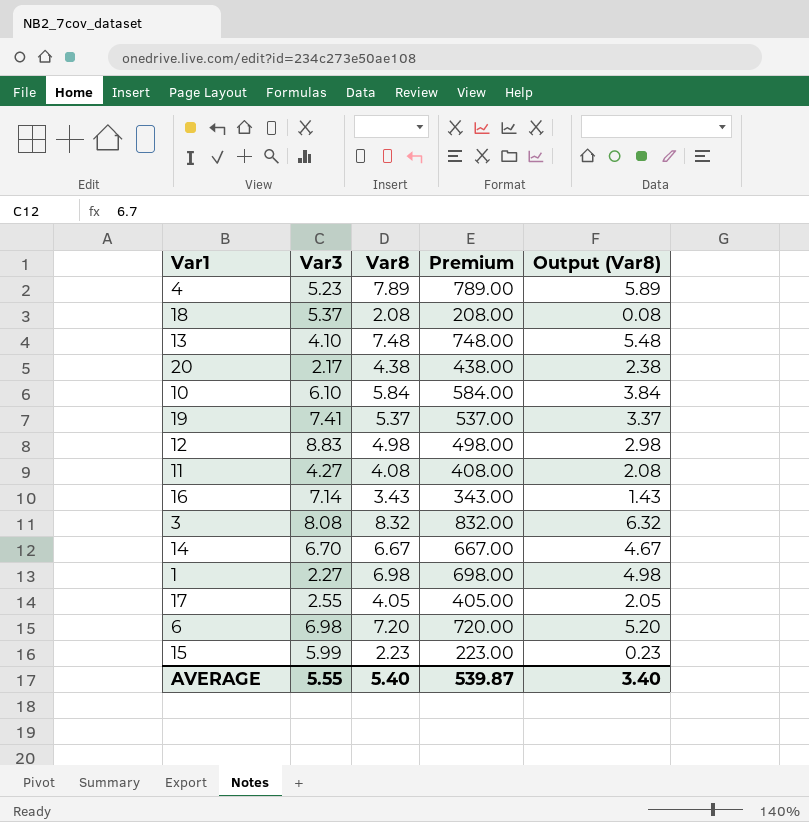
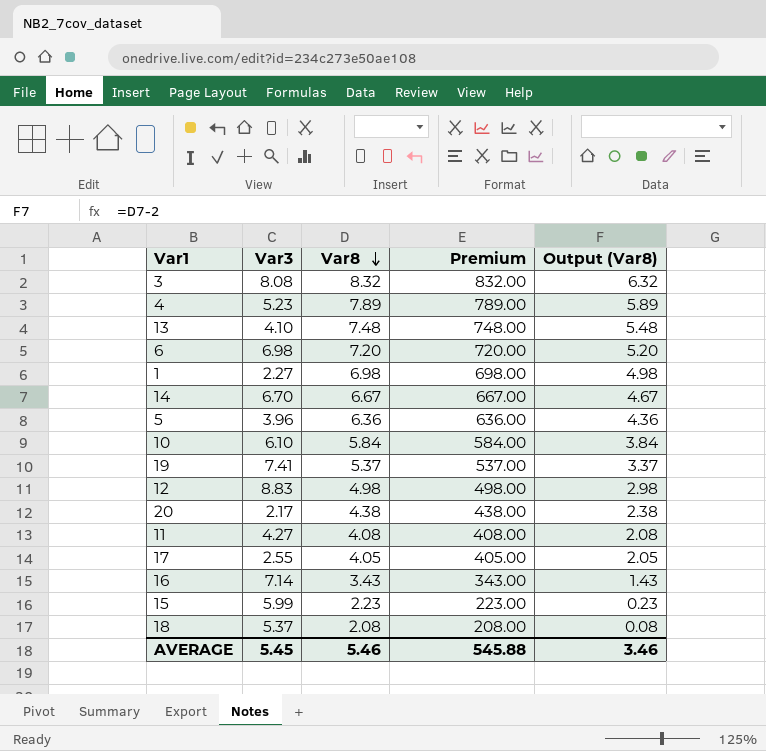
row order: none -> Var8 descending
row 5: none -> 3.96 | 6.36 | 636.00 | 4.36
AVERAGE | Var3: 5.55 -> 5.45
AVERAGE | Var8: 5.40 -> 5.46
AVERAGE | Premium: 539.87 -> 545.88
AVERAGE | Output (Var8): 3.40 -> 3.46

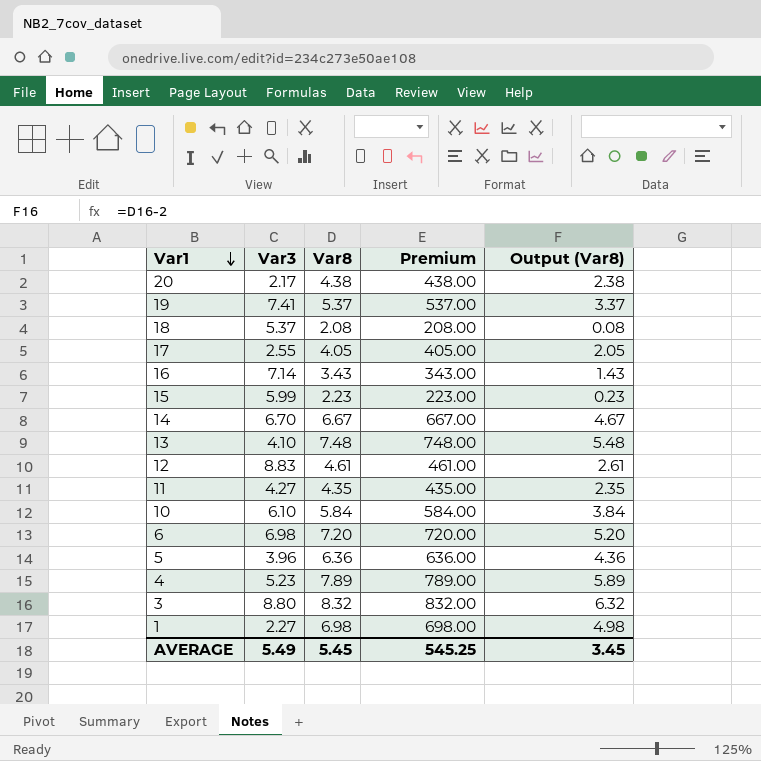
row order: Var8 descending -> Var1 descending
12 | Var8: 4.98 -> 4.61
12 | Premium: 498.00 -> 461.00
12 | Output (Var8): 2.98 -> 2.61
11 | Var8: 4.08 -> 4.35
11 | Premium: 408.00 -> 435.00
11 | Output (Var8): 2.08 -> 2.35
3 | Var3: 8.08 -> 8.80
AVERAGE | Var3: 5.45 -> 5.49
AVERAGE | Var8: 5.46 -> 5.45
AVERAGE | Premium: 545.88 -> 545.25
AVERAGE | Output (Var8): 3.46 -> 3.45

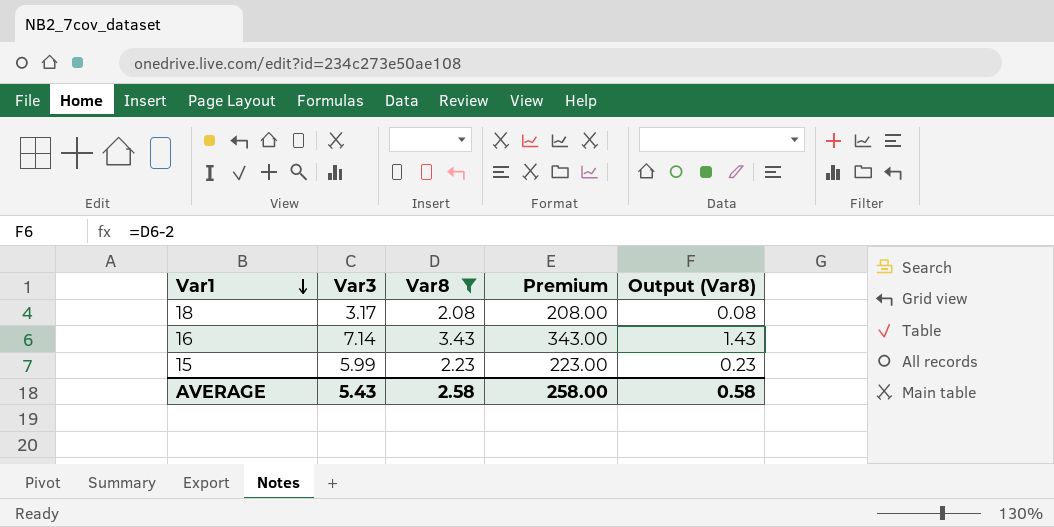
filter: none -> Var8 <= 3.43
18 | Var3: 5.37 -> 3.17
AVERAGE | Var3: 5.49 -> 5.43
AVERAGE | Var8: 5.45 -> 2.58
AVERAGE | Premium: 545.25 -> 258.00
AVERAGE | Output (Var8): 3.45 -> 0.58

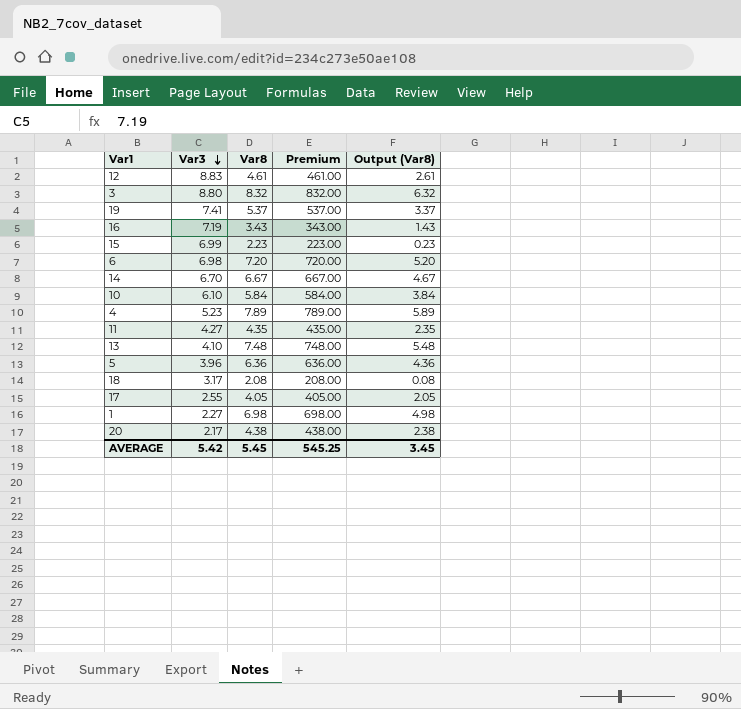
filter: Var8 <= 3.43 -> none
row order: Var1 descending -> Var3 descending
16 | Var3: 7.14 -> 7.19
15 | Var3: 5.99 -> 6.99
AVERAGE | Var3: 5.43 -> 5.42
AVERAGE | Var8: 2.58 -> 5.45
AVERAGE | Premium: 258.00 -> 545.25
AVERAGE | Output (Var8): 0.58 -> 3.45

